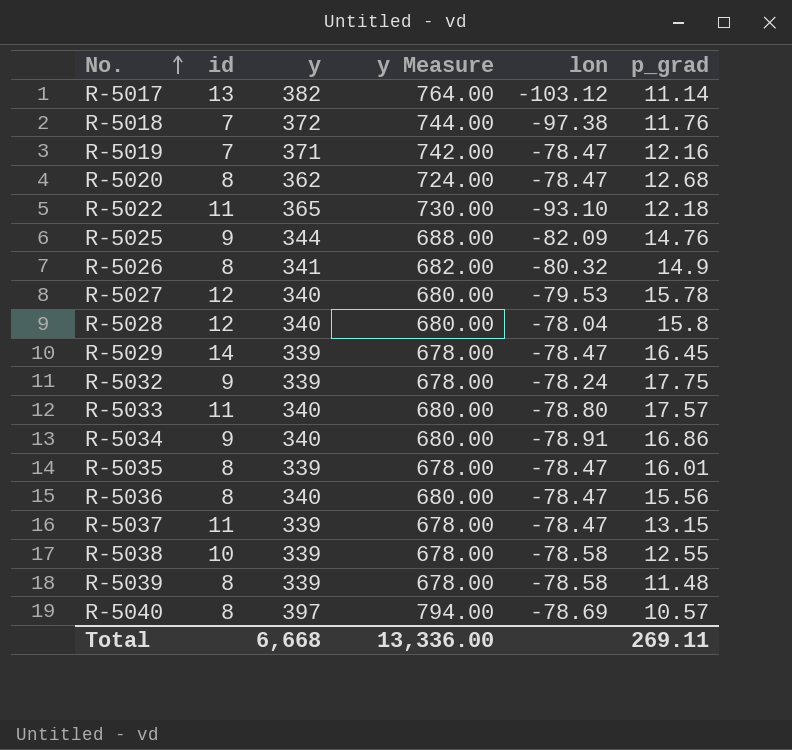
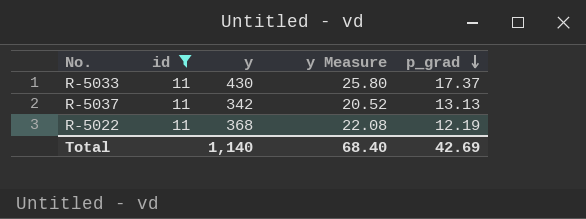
filter: none -> id = 11
row order: No. ascending -> p_grad descending
column lon | position: 5 -> none
column y Measure | formula: [y] * 2 -> [y] * 0.06
R-5033 | y: 340 -> 430
R-5033 | p_grad: 17.57 -> 17.37
R-5037 | y: 339 -> 342
R-5037 | p_grad: 13.15 -> 13.13
R-5022 | y: 365 -> 368
R-5022 | p_grad: 12.18 -> 12.19
Total | y: 6,668 -> 1,140
Total | y Measure: 13,336.00 -> 68.40
Total | p_grad: 269.11 -> 42.69

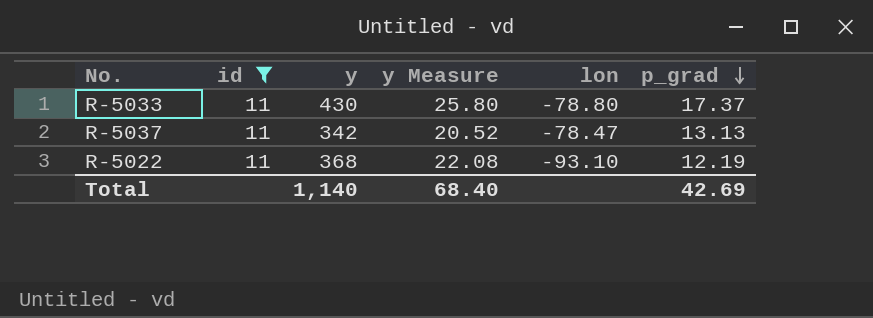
column lon | position: none -> 5

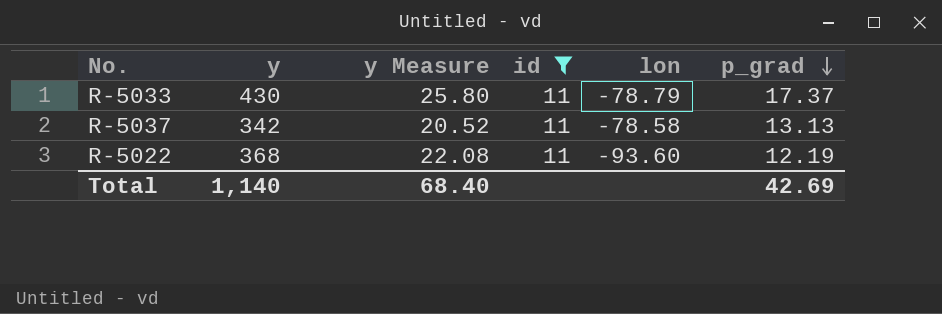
column id | position: 2 -> 4
R-5033 | lon: -78.80 -> -78.79
R-5037 | lon: -78.47 -> -78.58
R-5022 | lon: -93.10 -> -93.60

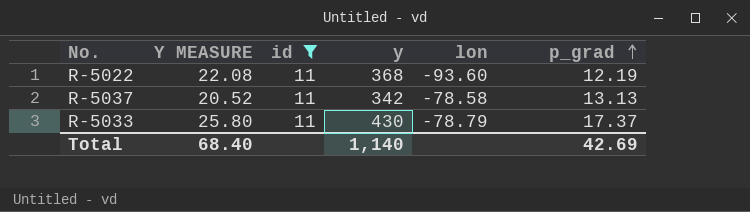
row order: p_grad descending -> p_grad ascending
column name: y Measure -> Y MEASURE
column y | position: 2 -> 4

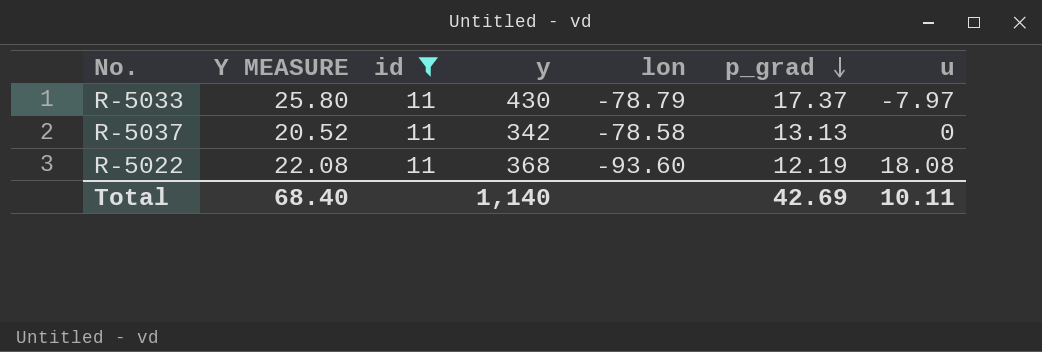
row order: p_grad ascending -> p_grad descending
column u | position: none -> 7

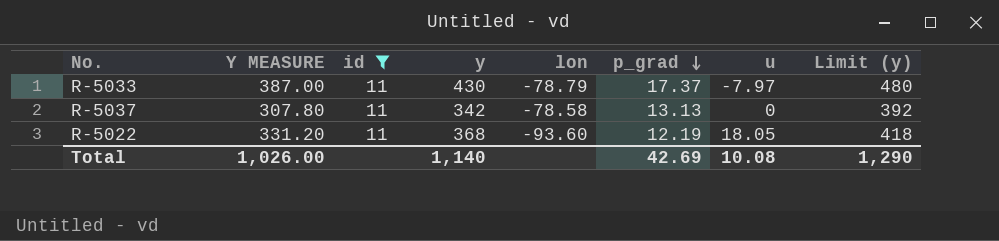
column Y MEASURE | formula: [y] * 0.06 -> [y] * 0.9
column Limit (y) | formula: none -> [y] + 50
R-5022 | u: 18.08 -> 18.05
Total | Y MEASURE: 68.40 -> 1,026.00
Total | u: 10.11 -> 10.08

